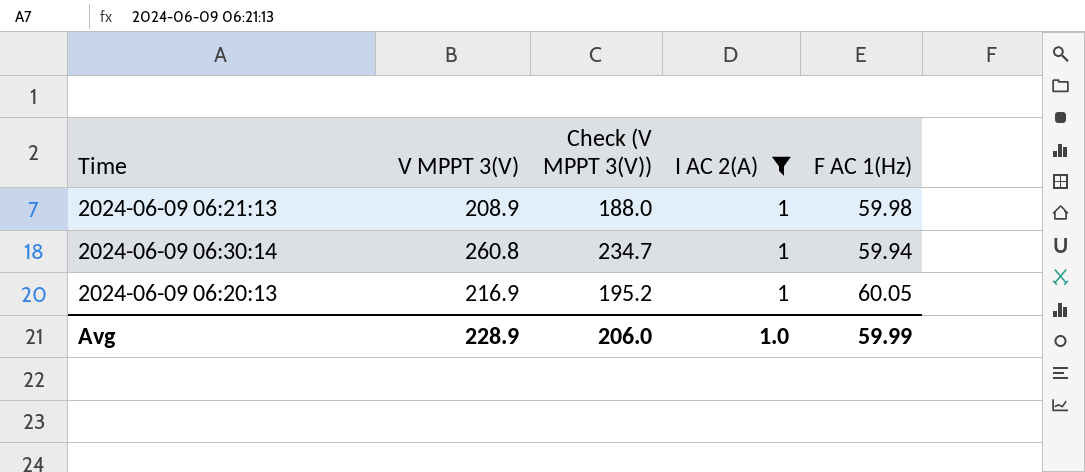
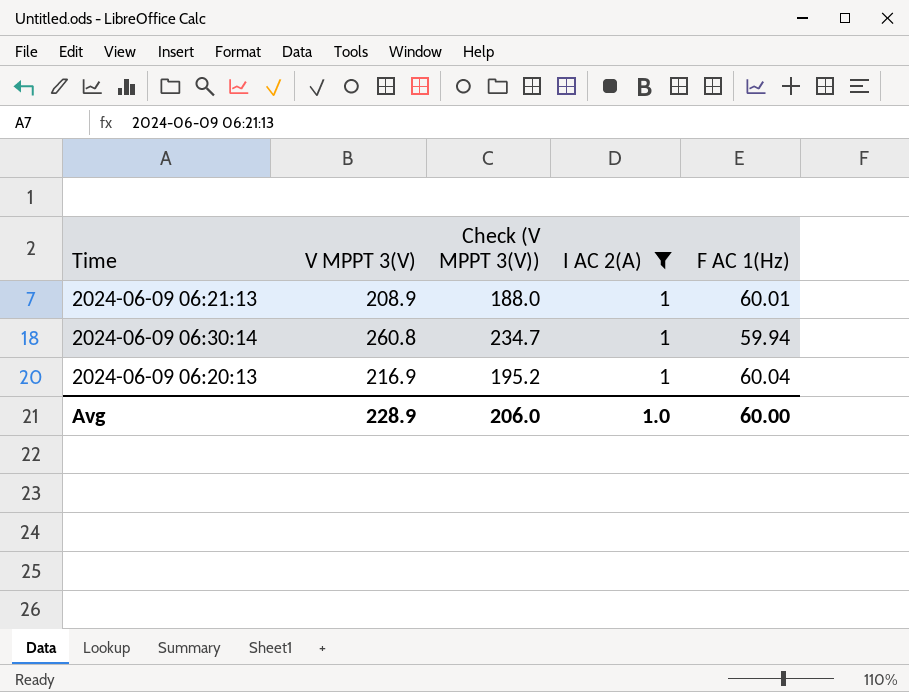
2024-06-09 06:21:13 | F AC 1(Hz): 59.98 -> 60.01
2024-06-09 06:20:13 | F AC 1(Hz): 60.05 -> 60.04
Avg | F AC 1(Hz): 59.99 -> 60.00

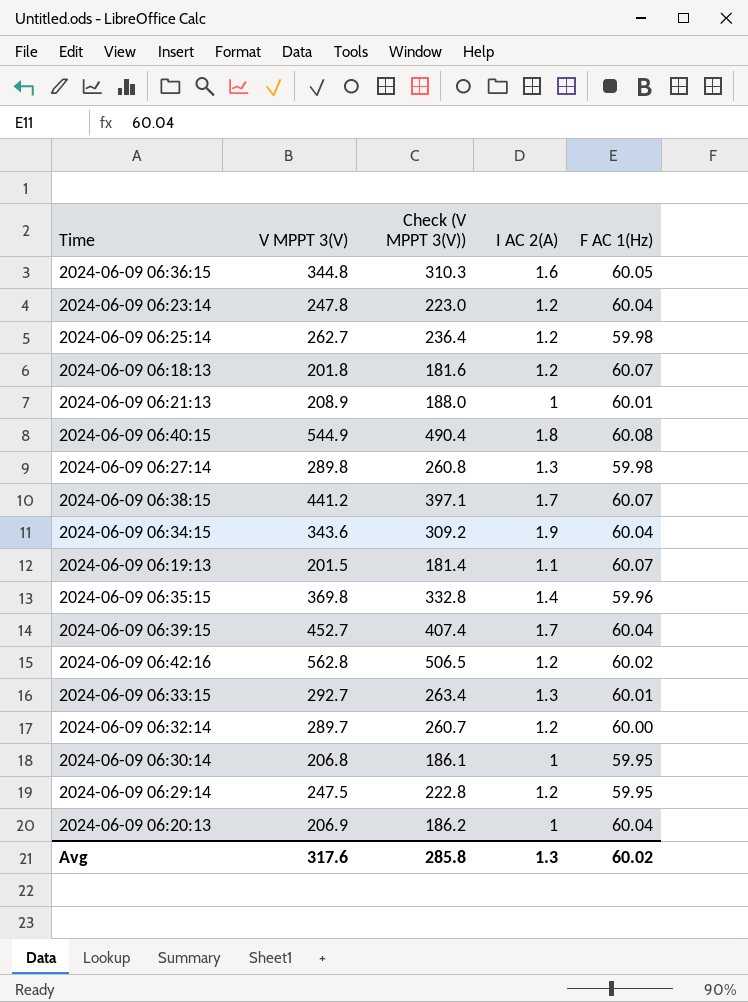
filter: I AC 2(A) = 1 -> none
2024-06-09 06:30:14 | V MPPT 3(V): 260.8 -> 206.8
2024-06-09 06:30:14 | Check (V MPPT 3(V)): 234.7 -> 186.1
2024-06-09 06:30:14 | F AC 1(Hz): 59.94 -> 59.95
2024-06-09 06:20:13 | V MPPT 3(V): 216.9 -> 206.9
2024-06-09 06:20:13 | Check (V MPPT 3(V)): 195.2 -> 186.2
Avg | V MPPT 3(V): 228.9 -> 317.6
Avg | Check (V MPPT 3(V)): 206.0 -> 285.8
Avg | I AC 2(A): 1.0 -> 1.3
Avg | F AC 1(Hz): 60.00 -> 60.02

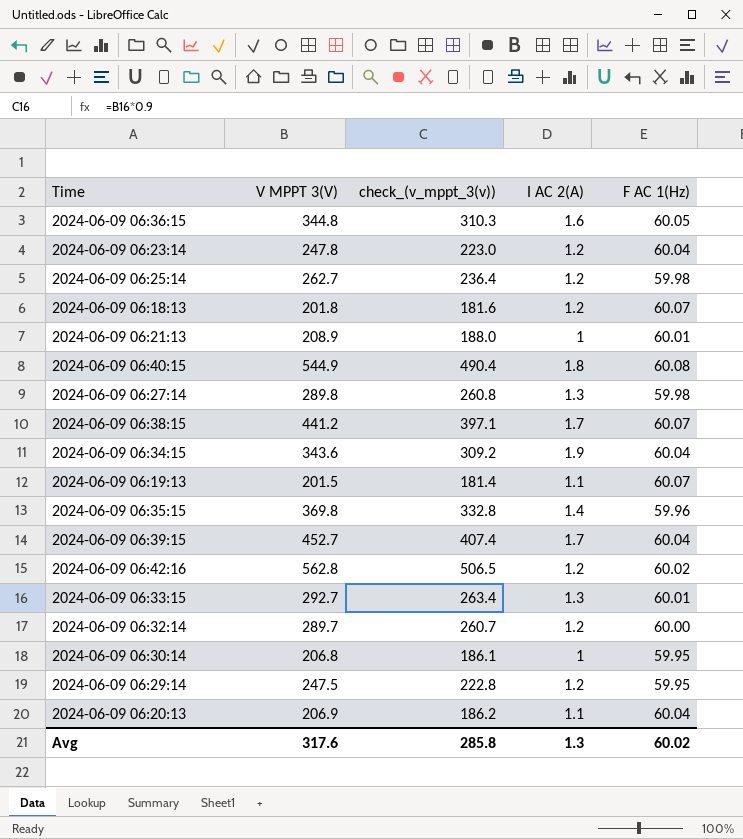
column name: Check (V MPPT 3(V)) -> check_(v_mppt_3(v))
2024-06-09 06:20:13 | I AC 2(A): 1 -> 1.1

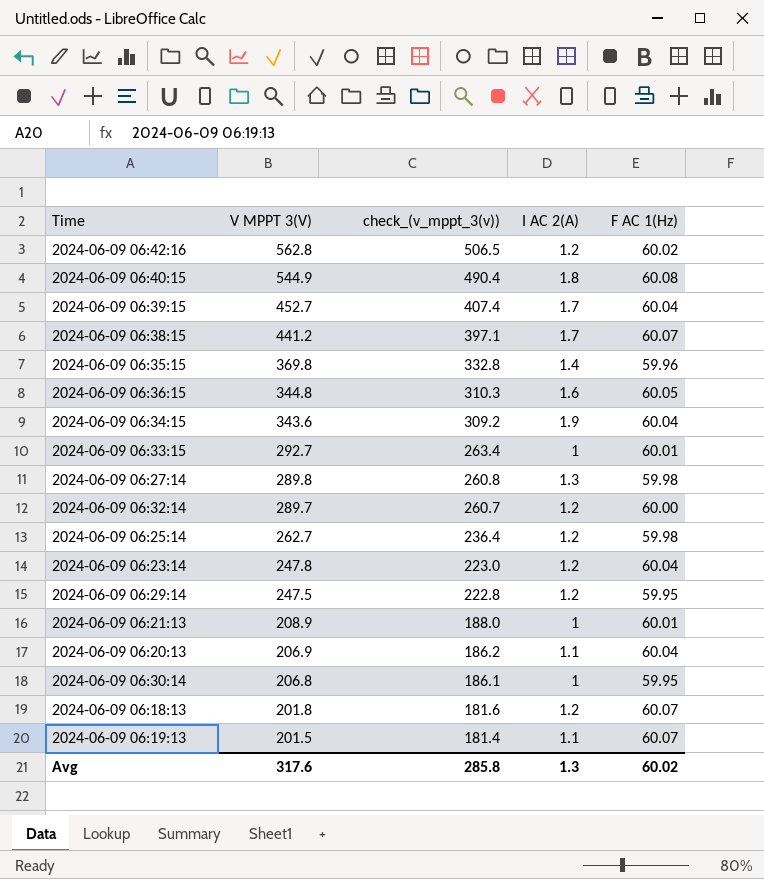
row order: none -> V MPPT 3(V) descending
2024-06-09 06:33:15 | I AC 2(A): 1.3 -> 1

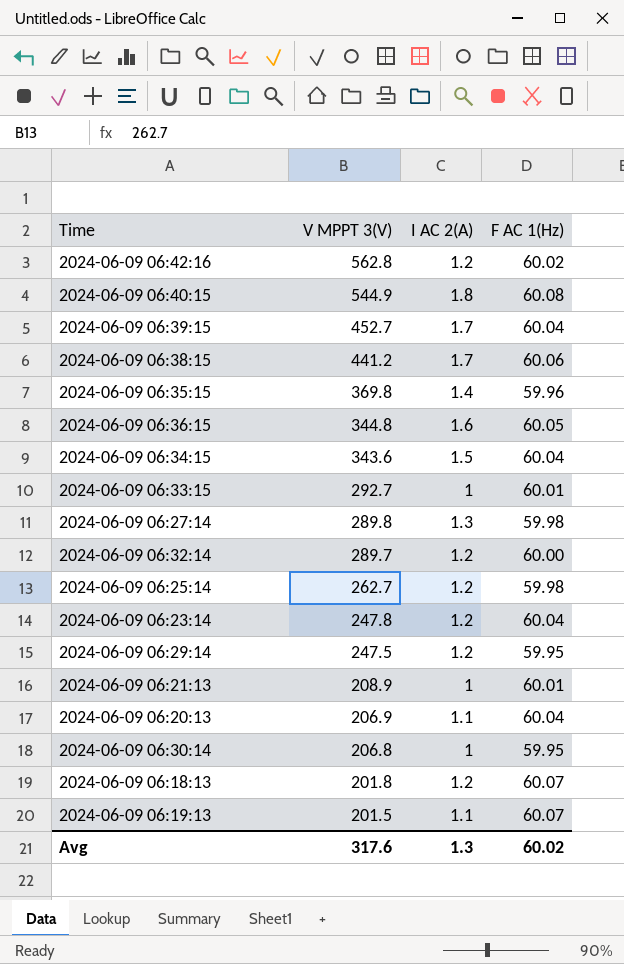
column check_(v_mppt_3(v)) | formula: [V MPPT 3(V)] * 0.9 -> none
2024-06-09 06:38:15 | F AC 1(Hz): 60.07 -> 60.06
2024-06-09 06:34:15 | I AC 2(A): 1.9 -> 1.5

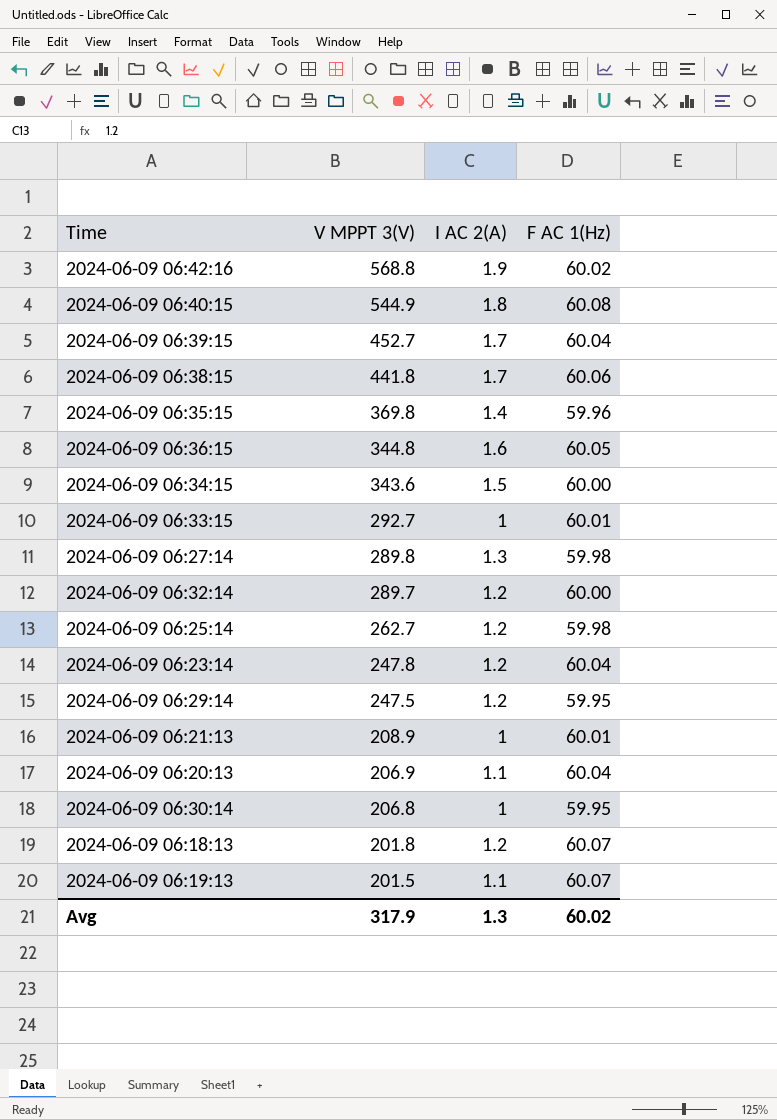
2024-06-09 06:42:16 | V MPPT 3(V): 562.8 -> 568.8
2024-06-09 06:42:16 | I AC 2(A): 1.2 -> 1.9
2024-06-09 06:38:15 | V MPPT 3(V): 441.2 -> 441.8
2024-06-09 06:34:15 | F AC 1(Hz): 60.04 -> 60.00
Avg | V MPPT 3(V): 317.6 -> 317.9

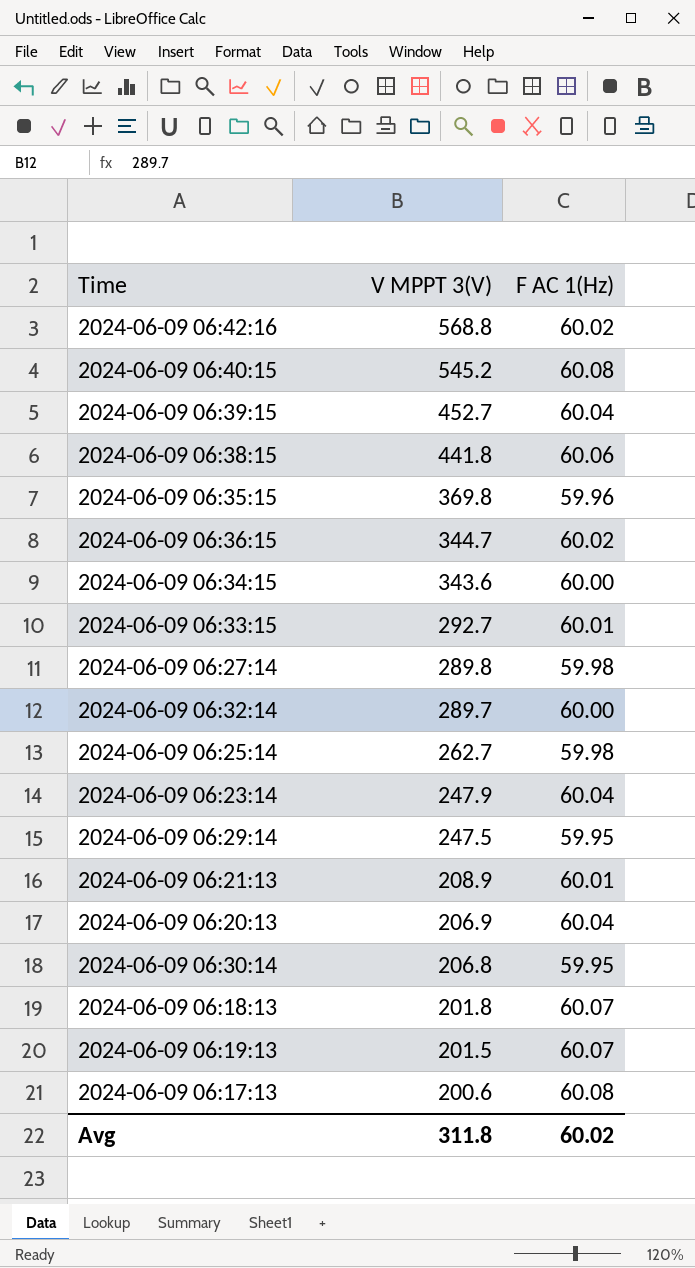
column I AC 2(A) | position: 3 -> none
2024-06-09 06:40:15 | V MPPT 3(V): 544.9 -> 545.2
2024-06-09 06:36:15 | V MPPT 3(V): 344.8 -> 344.7
2024-06-09 06:36:15 | F AC 1(Hz): 60.05 -> 60.02
2024-06-09 06:23:14 | V MPPT 3(V): 247.8 -> 247.9
row 2024-06-09 06:17:13: none -> 200.6 | 60.08
Avg | V MPPT 3(V): 317.9 -> 311.8

